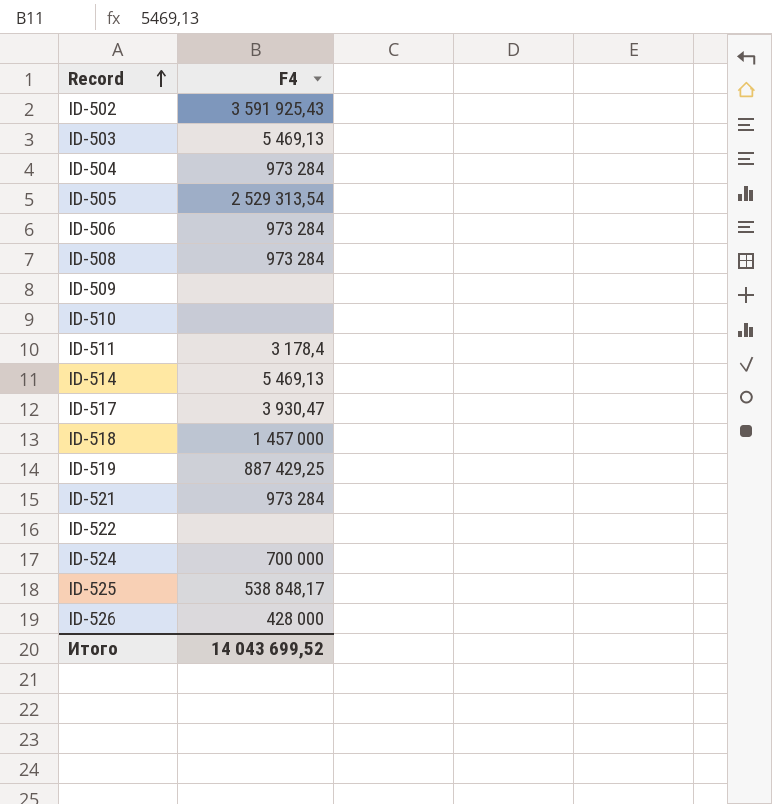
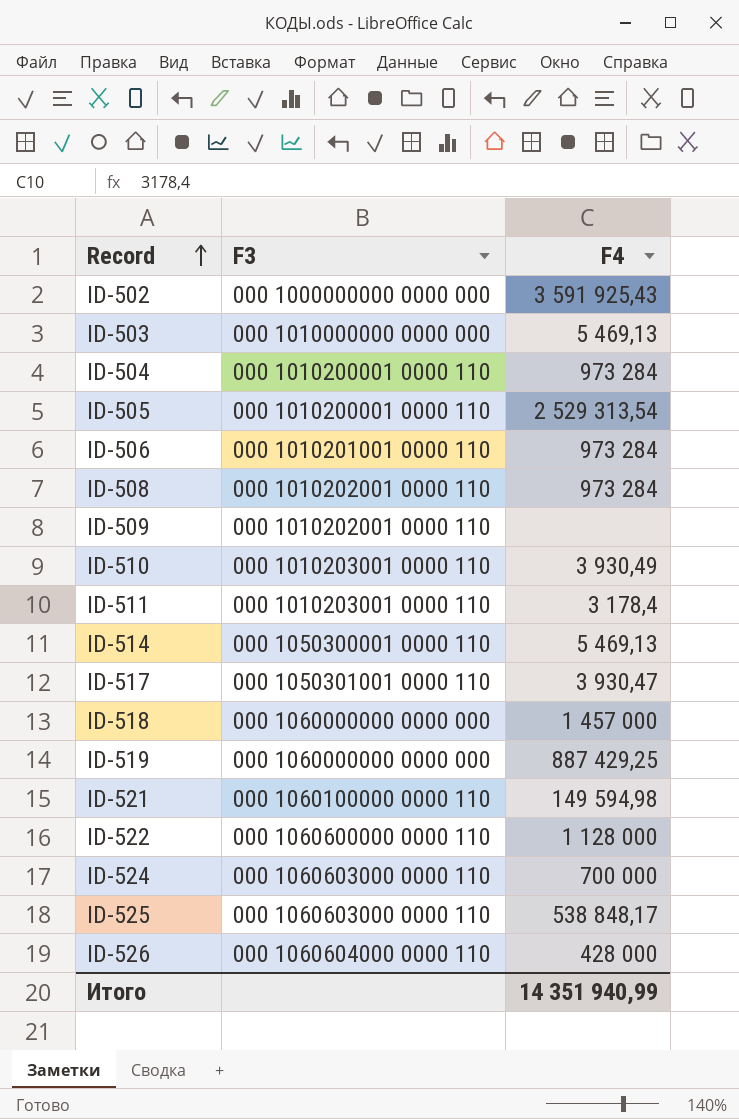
column F3 | position: none -> 2
ID-510 | F4: none -> 3 930,49
ID-521 | F4: 973 284 -> 149 594,98
ID-522 | F4: none -> 1 128 000
Итого | F4: 14 043 699,52 -> 14 351 940,99

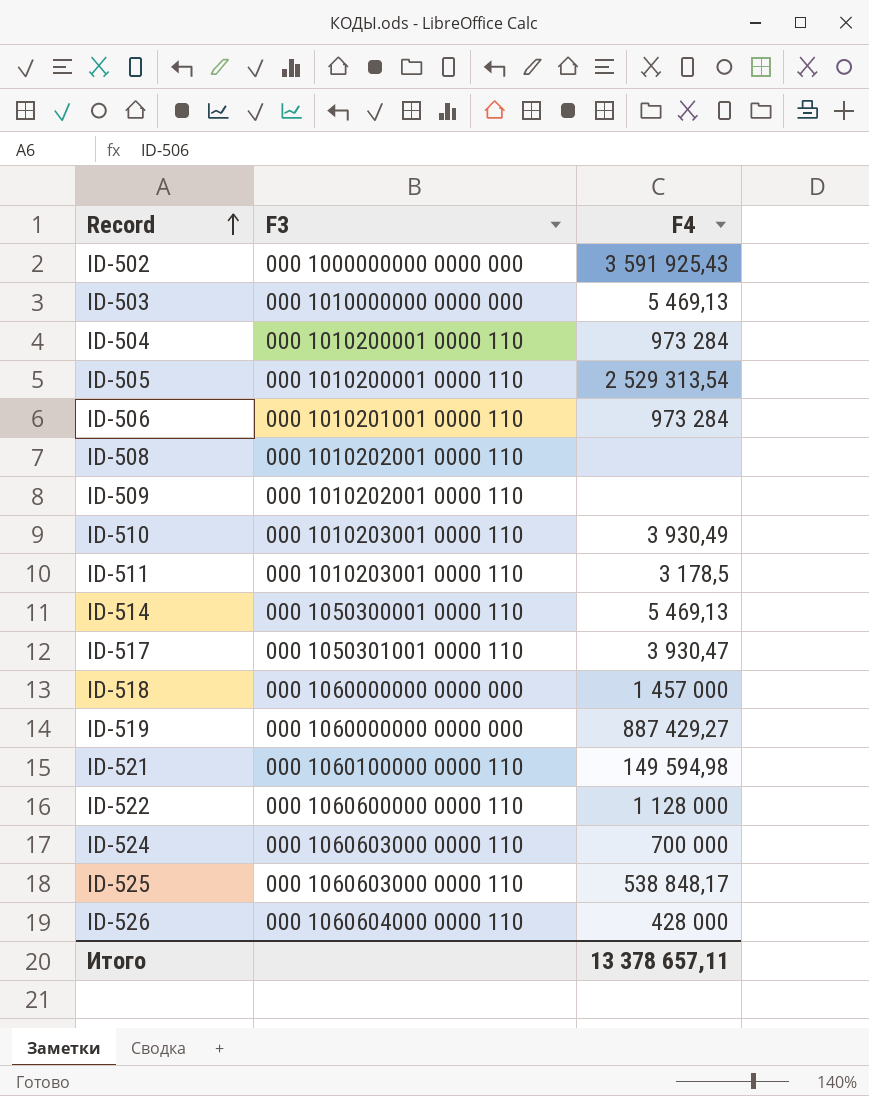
ID-508 | F4: 973 284 -> none
ID-511 | F4: 3 178,4 -> 3 178,5
ID-519 | F4: 887 429,25 -> 887 429,27
Итого | F4: 14 351 940,99 -> 13 378 657,11

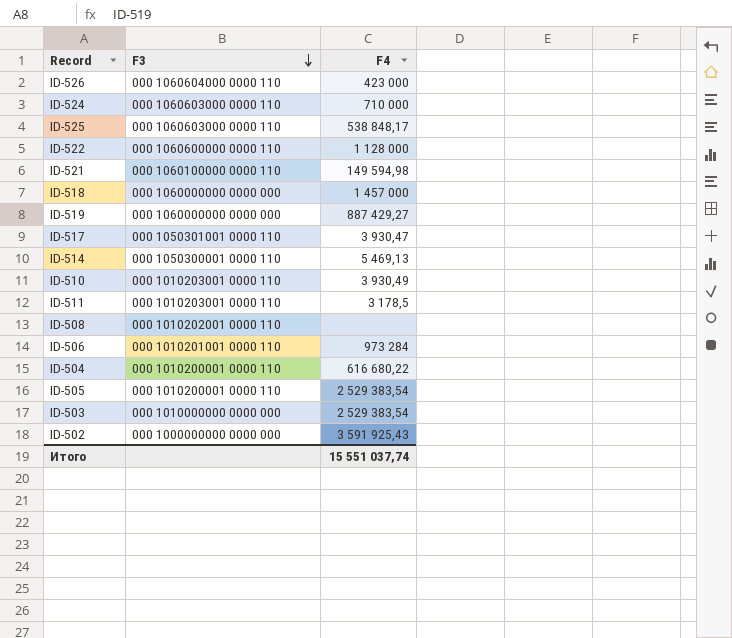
row order: Record ascending -> F3 descending
row ID-509: 000 1010202001 0000 110 | none -> none
ID-526 | F4: 428 000 -> 423 000
ID-524 | F4: 700 000 -> 710 000
ID-504 | F4: 973 284 -> 616 680,22
ID-505 | F4: 2 529 313,54 -> 2 529 383,54
ID-503 | F4: 5 469,13 -> 2 529 383,54
Итого | F4: 13 378 657,11 -> 15 551 037,74

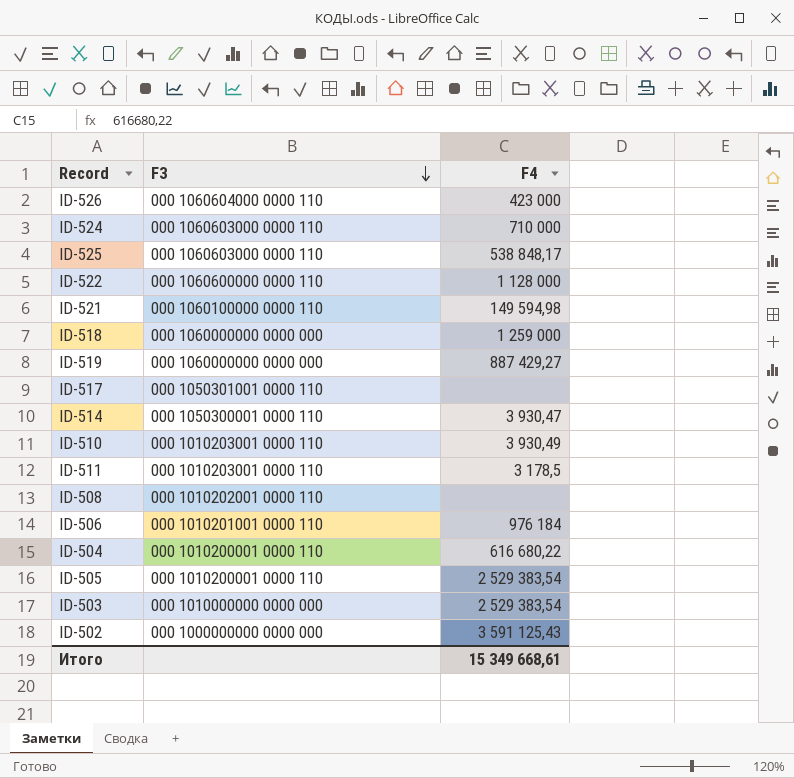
ID-518 | F4: 1 457 000 -> 1 259 000
ID-517 | F4: 3 930,47 -> none
ID-514 | F4: 5 469,13 -> 3 930,47
ID-506 | F4: 973 284 -> 976 184
ID-502 | F4: 3 591 925,43 -> 3 591 125,43
Итого | F4: 15 551 037,74 -> 15 349 668,61

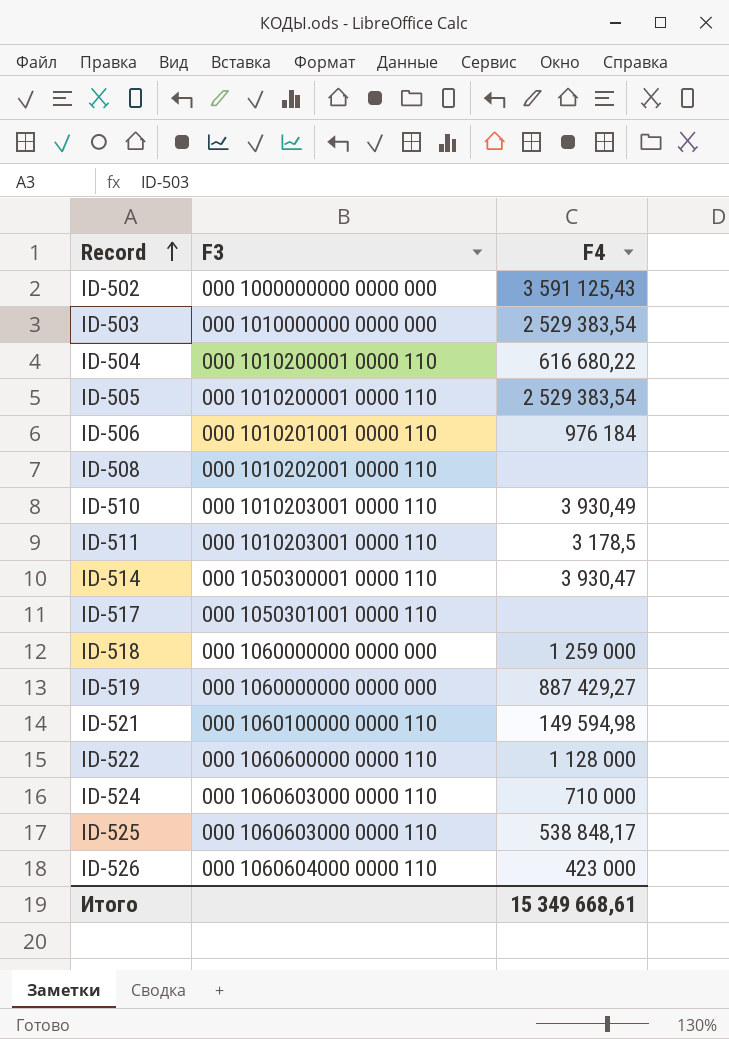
row order: F3 descending -> Record ascending

